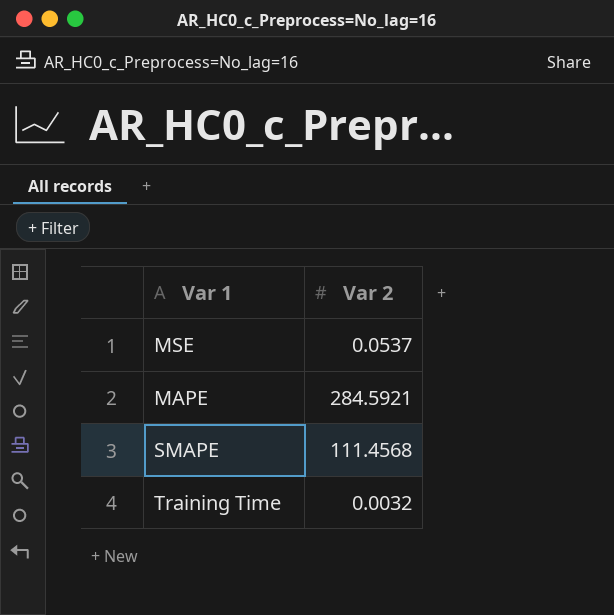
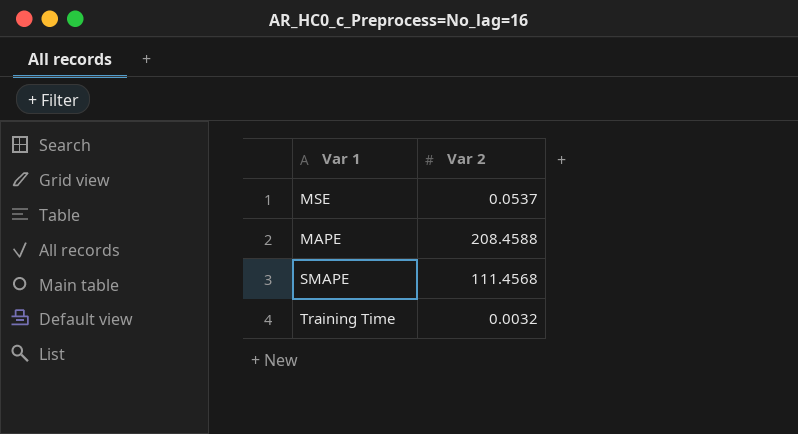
MAPE | Var 2: 284.5921 -> 208.4588

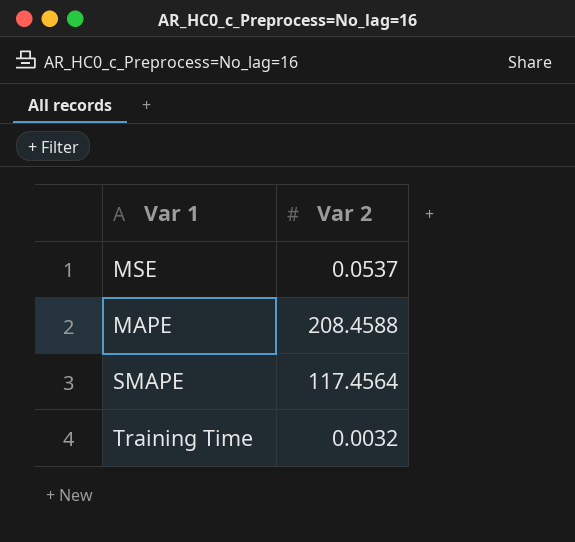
SMAPE | Var 2: 111.4568 -> 117.4564

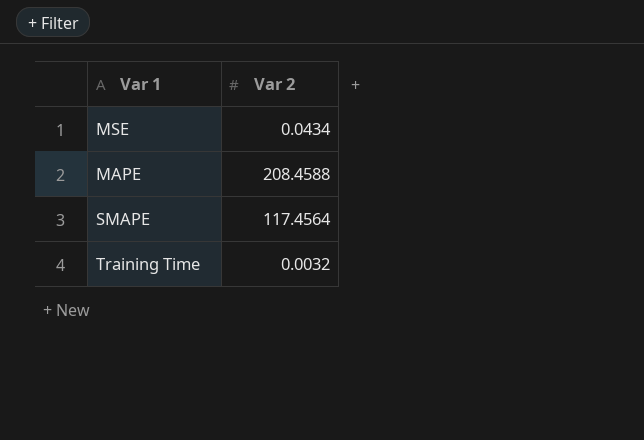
MSE | Var 2: 0.0537 -> 0.0434

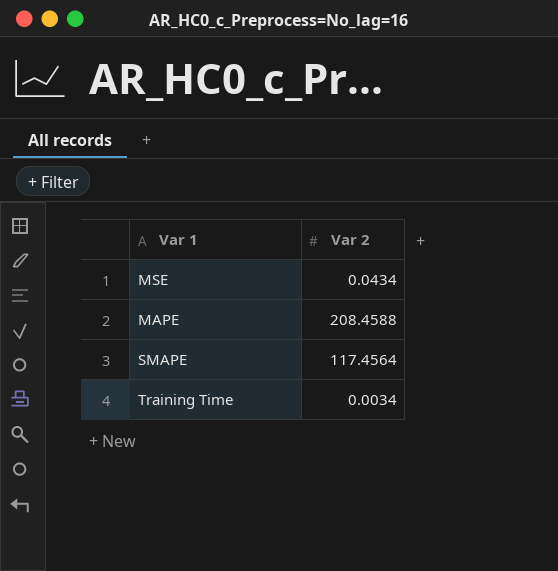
Training Time | Var 2: 0.0032 -> 0.0034

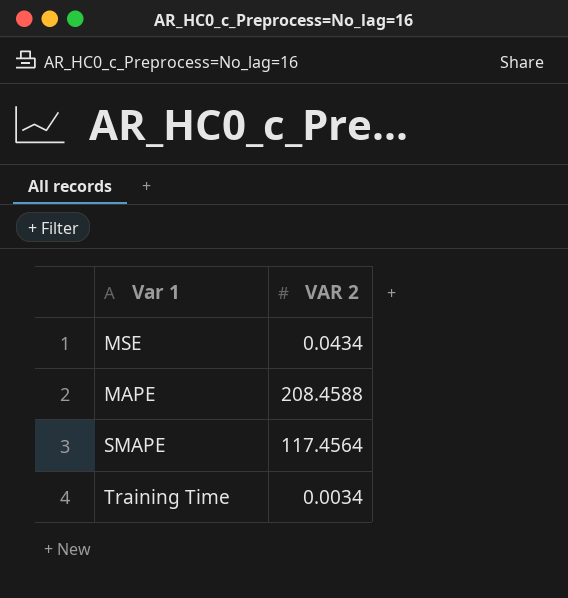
column name: Var 2 -> VAR 2

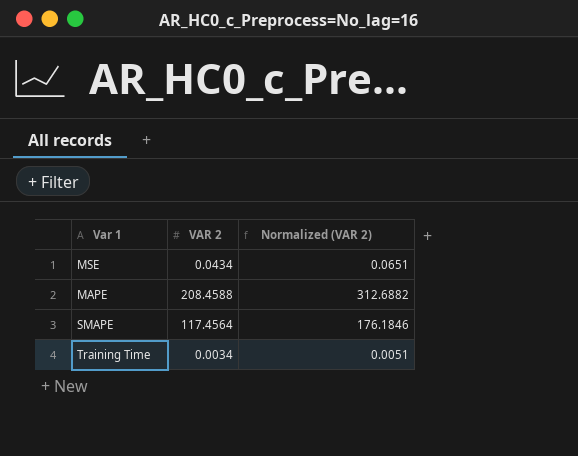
column Normalized (VAR 2) | formula: none -> [VAR 2] * 1.5

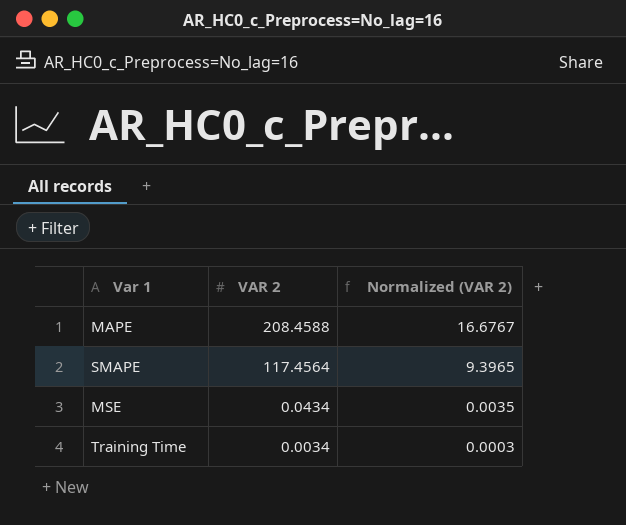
row order: none -> VAR 2 descending
column Normalized (VAR 2) | formula: [VAR 2] * 1.5 -> [VAR 2] * 0.08

